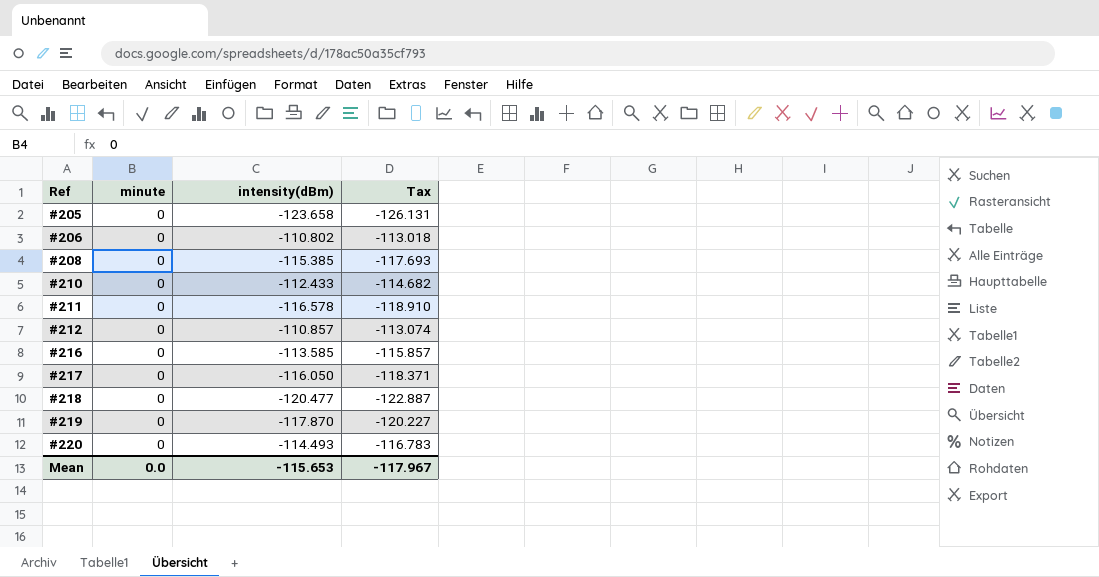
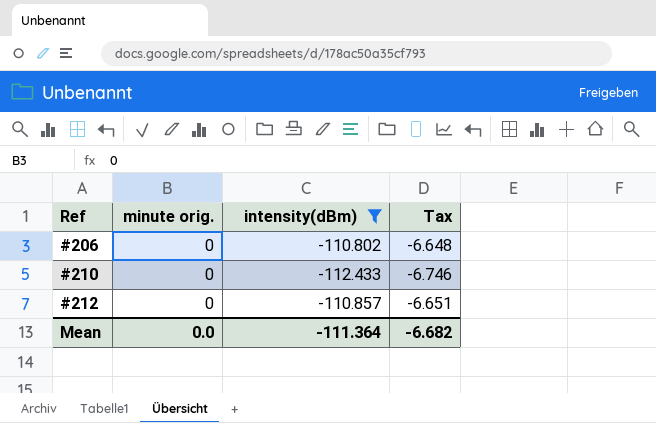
filter: none -> intensity(dBm) >= -112.433
column name: minute -> minute orig.
column Tax | formula: [intensity(dBm)] * 1.02 -> [intensity(dBm)] * 0.06
Mean | intensity(dBm): -115.653 -> -111.364
Mean | Tax: -117.967 -> -6.682

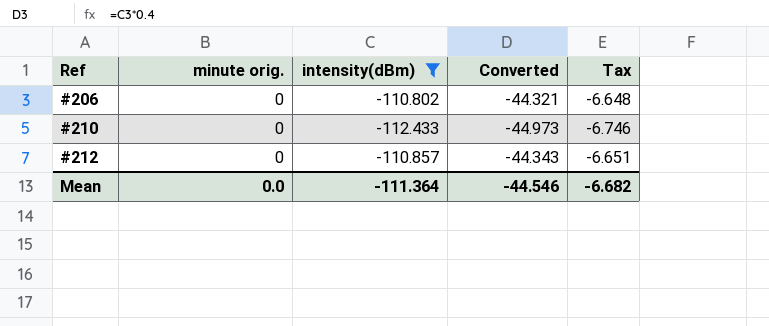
column Converted | formula: none -> [intensity(dBm)] * 0.4

